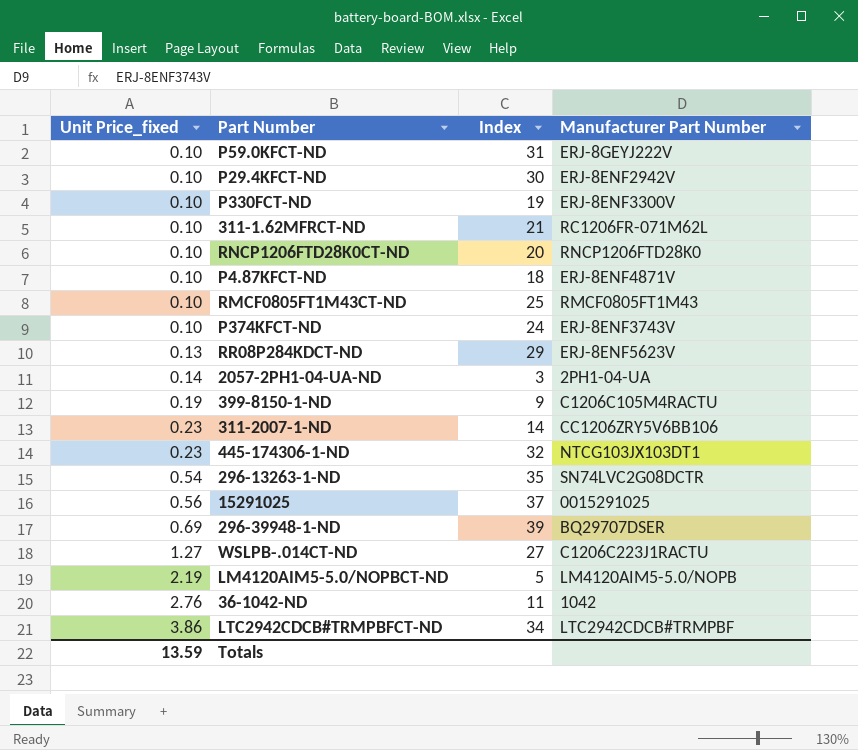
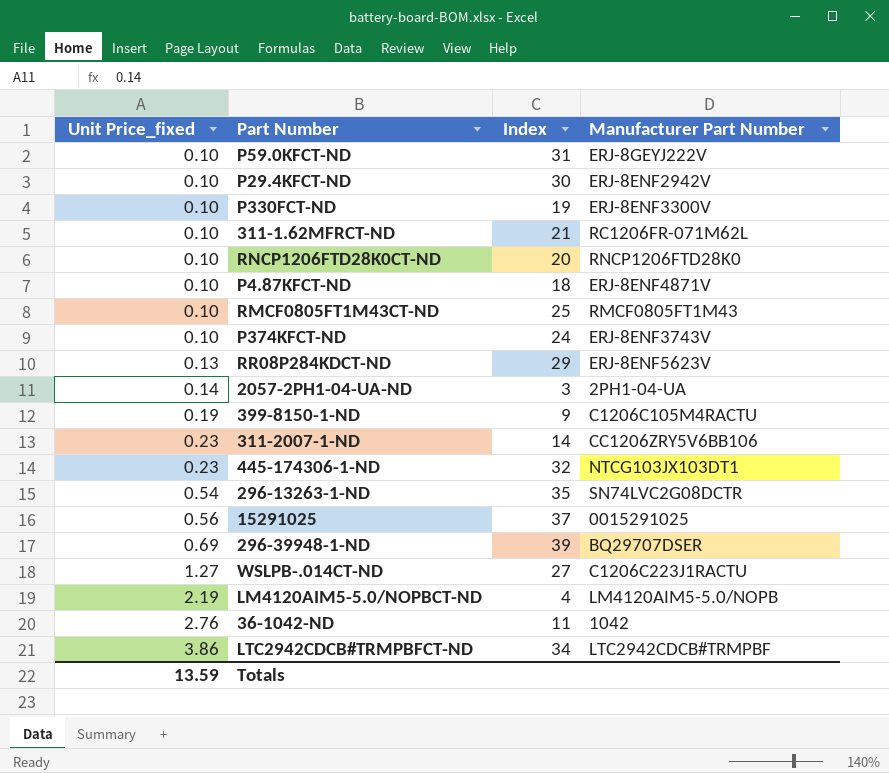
LM4120AIM5-5.0/NOPBCT-ND | Index: 5 -> 4

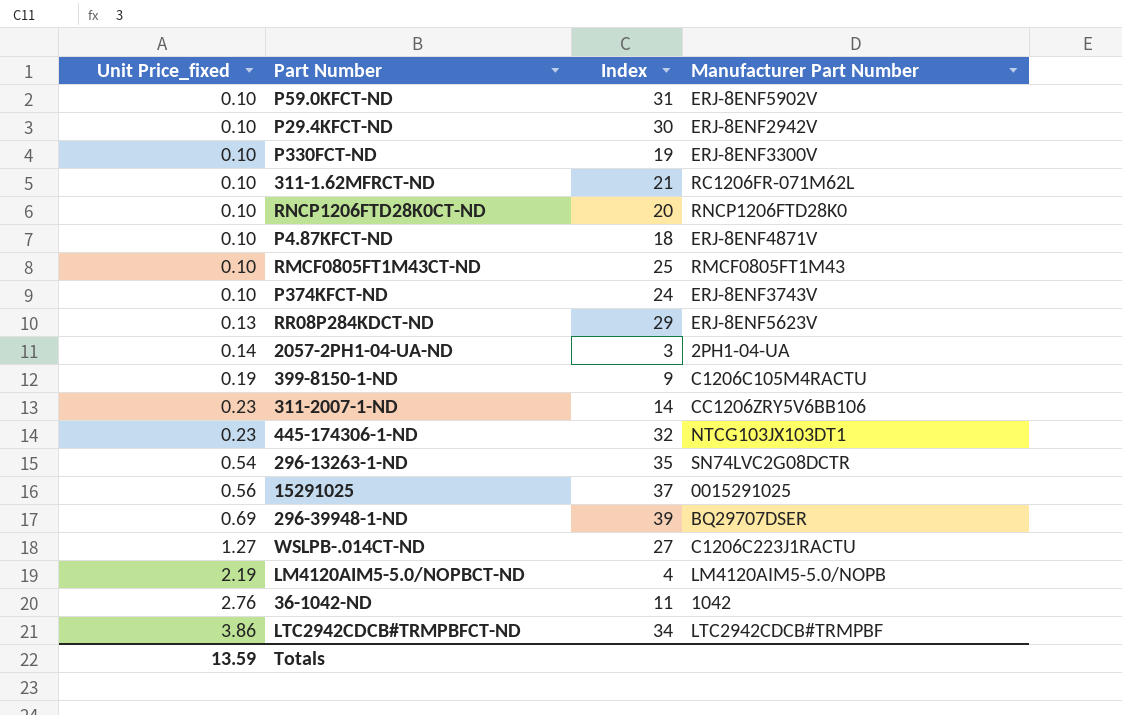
P59.0KFCT-ND | Manufacturer Part Number: ERJ-8GEYJ222V -> ERJ-8ENF5902V

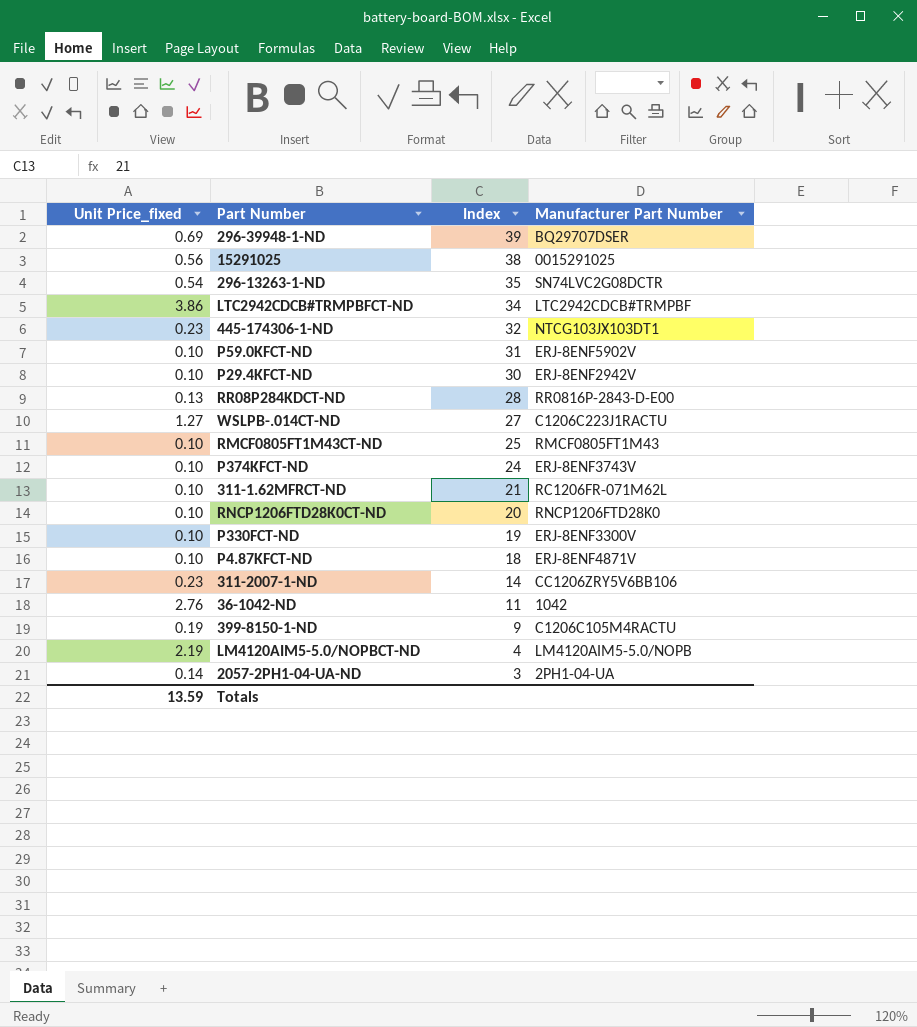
row order: Unit Price_fixed ascending -> Index descending
15291025 | Index: 37 -> 38
RR08P284KDCT-ND | Index: 29 -> 28
RR08P284KDCT-ND | Manufacturer Part Number: ERJ-8ENF5623V -> RR0816P-2843-D-E00

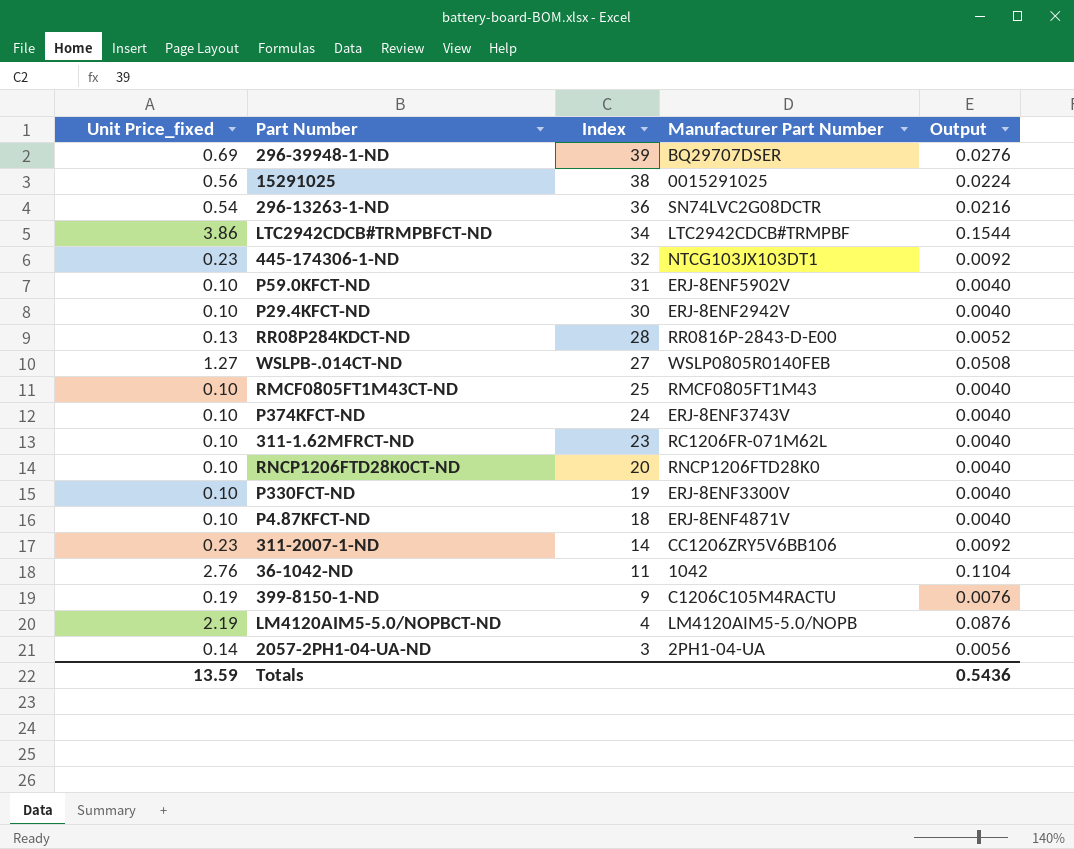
column Output | formula: none -> [Unit Price_fixed] * 0.04
296-13263-1-ND | Index: 35 -> 36
WSLPB-.014CT-ND | Manufacturer Part Number: C1206C223J1RACTU -> WSLP0805R0140FEB
311-1.62MFRCT-ND | Index: 21 -> 23

